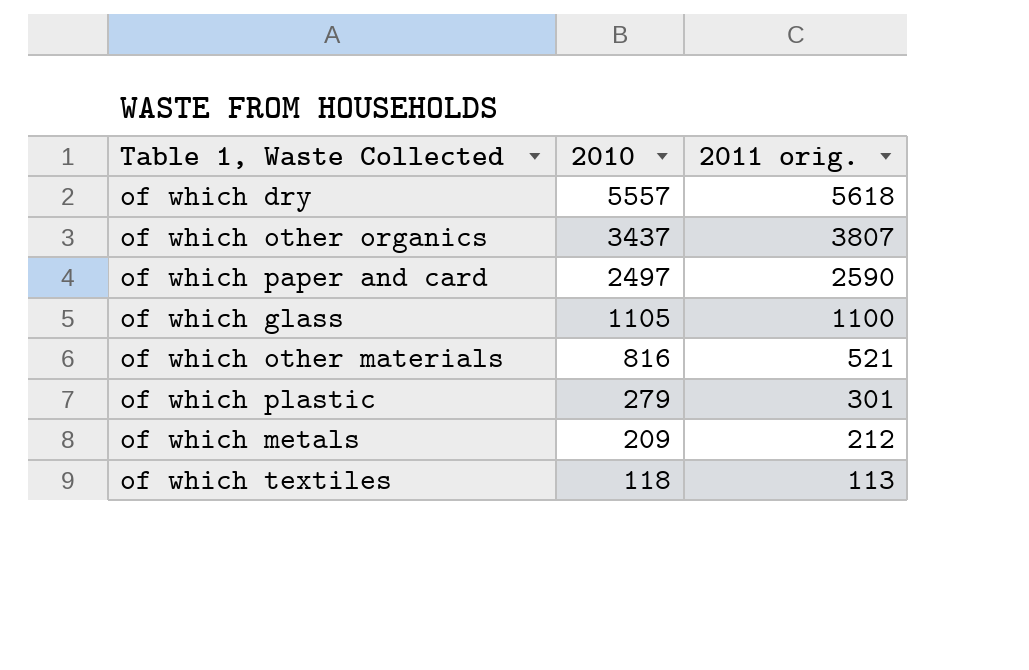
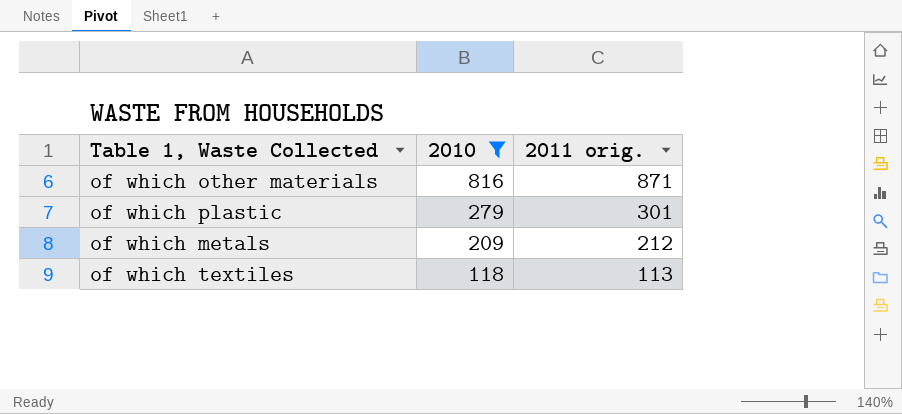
filter: none -> 2010 <= 816
of which other materials | 2011 orig.: 521 -> 871

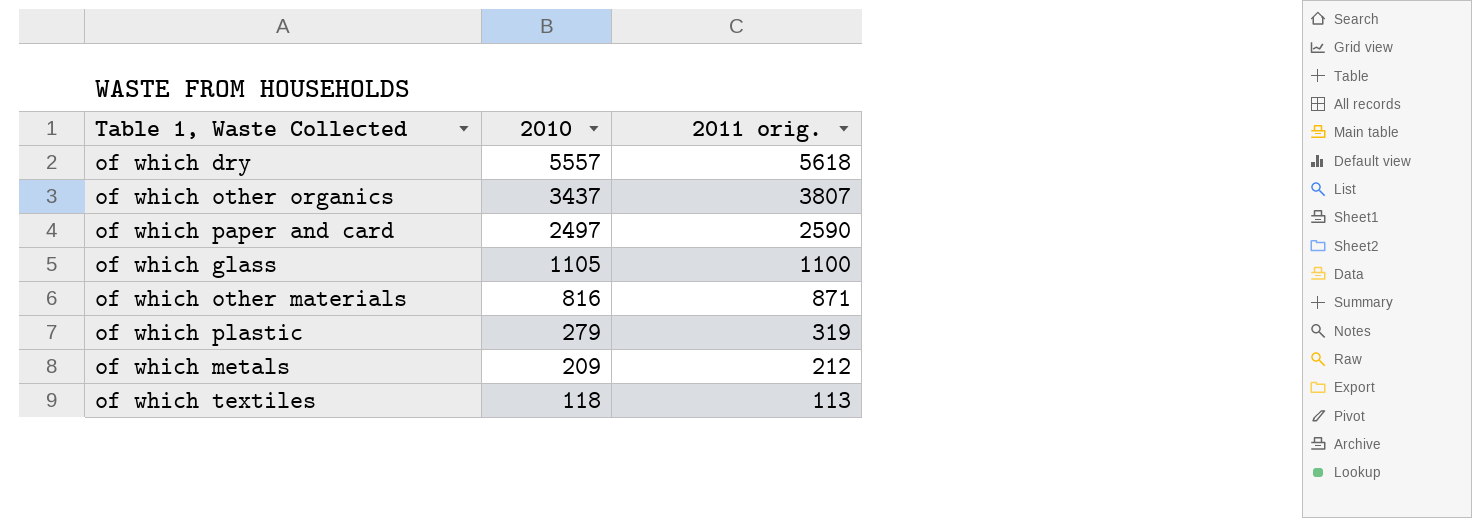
filter: 2010 <= 816 -> none
of which plastic | 2011 orig.: 301 -> 319

